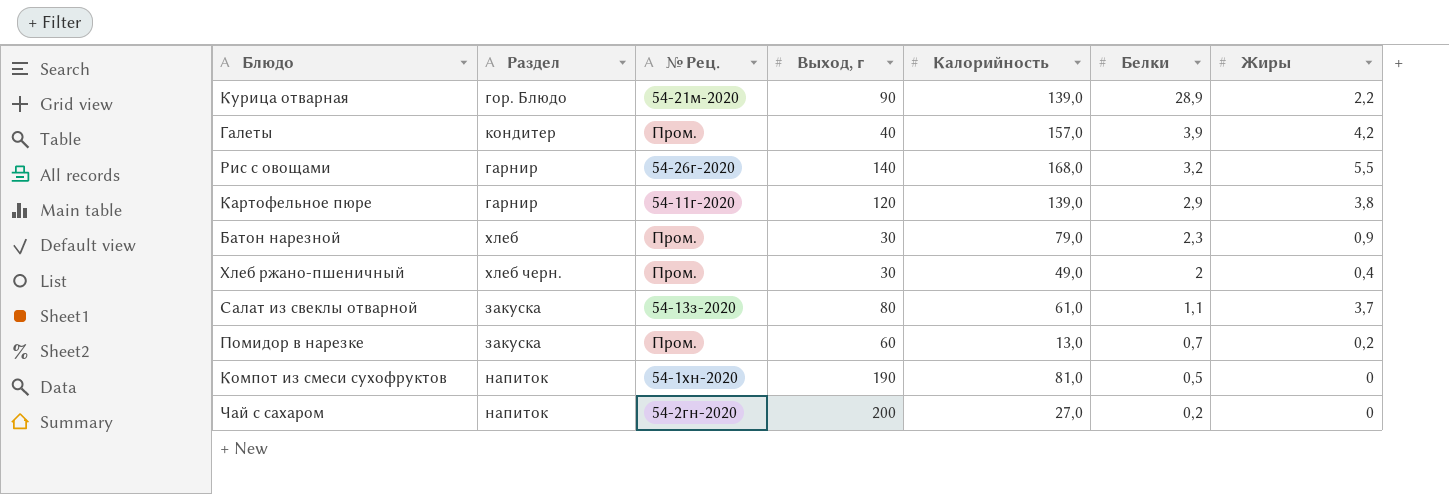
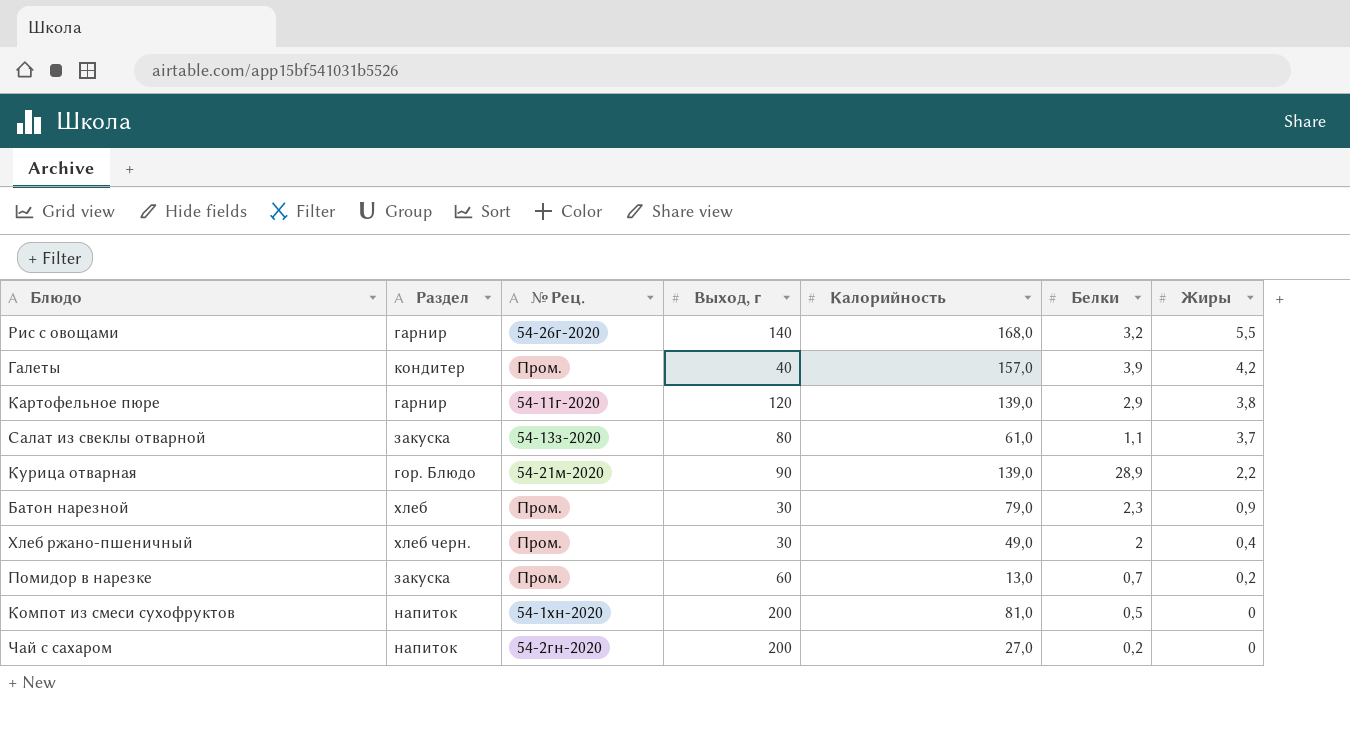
row order: Белки descending -> Жиры descending
Компот из смеси сухофруктов | Выход, г: 190 -> 200

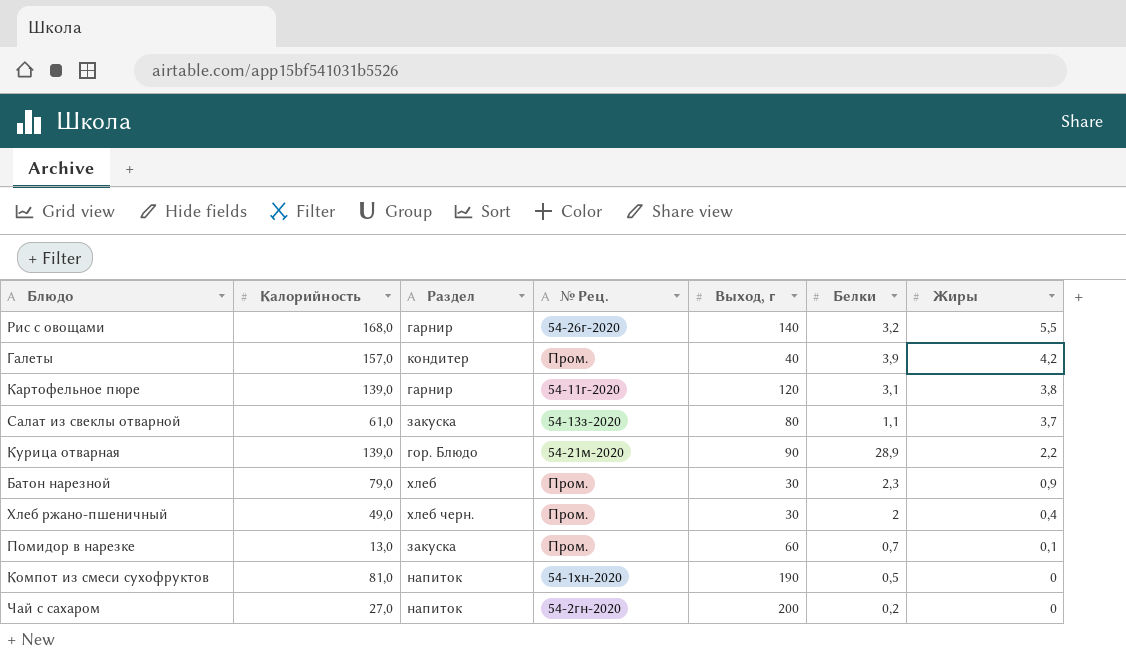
column Калорийность | position: 5 -> 2
Картофельное пюре | Белки: 2,9 -> 3,1
Помидор в нарезке | Жиры: 0,2 -> 0,1
Компот из смеси сухофруктов | Выход, г: 200 -> 190

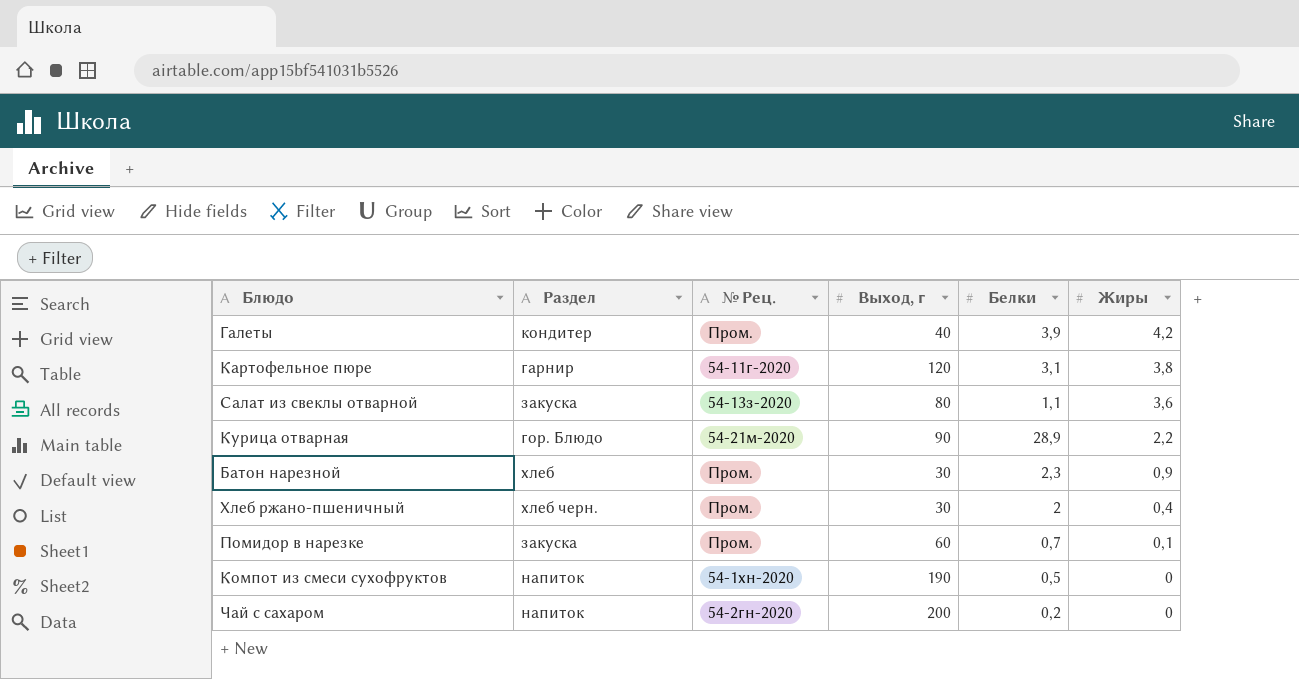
column Калорийность | position: 2 -> none
row Рис с овощами: 168,0 | гарнир | 54-26г-2020 | 140 | 3,2 | 5,5 -> none
Салат из свеклы отварной | Жиры: 3,7 -> 3,6

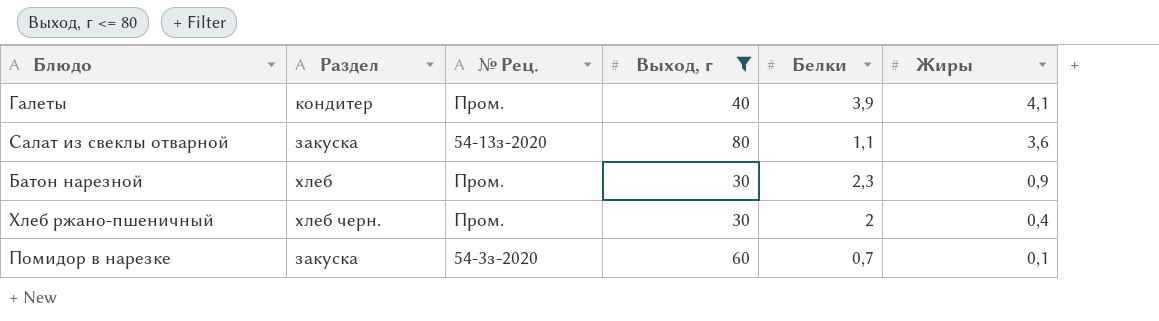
filter: none -> Выход, г <= 80
Галеты | Жиры: 4,2 -> 4,1
Помидор в нарезке | № Рец.: Пром. -> 54-3з-2020

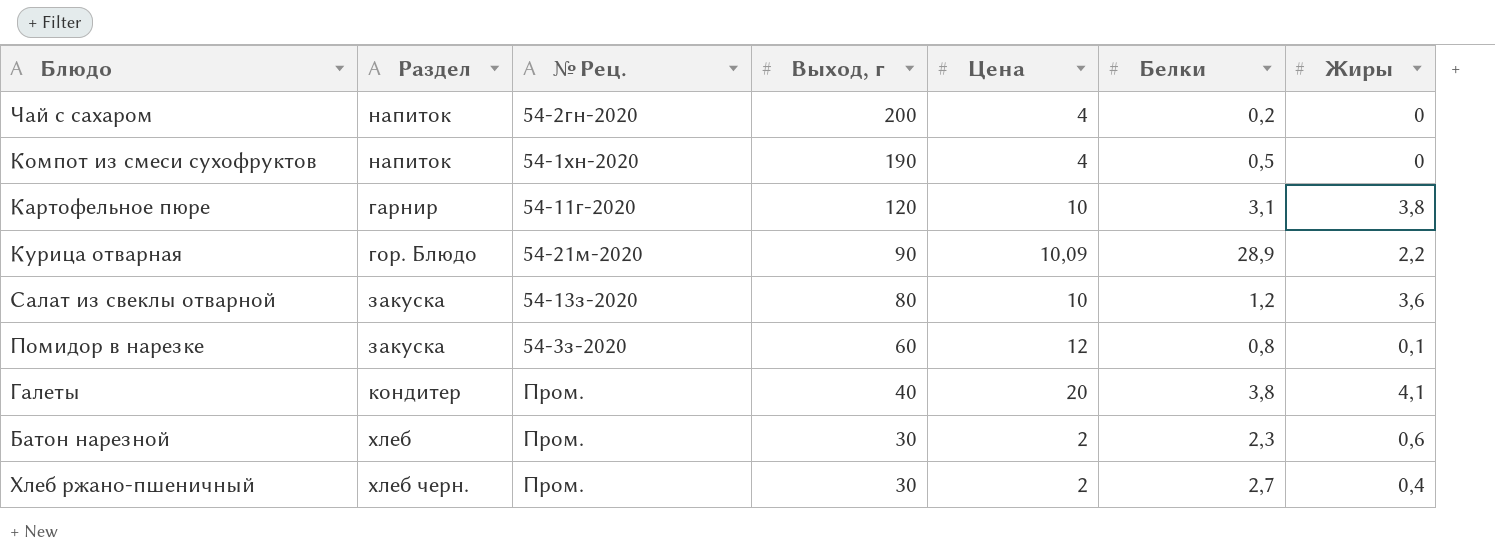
filter: Выход, г <= 80 -> none
row order: Жиры descending -> Выход, г descending
column Цена | position: none -> 5
Салат из свеклы отварной | Белки: 1,1 -> 1,2
Помидор в нарезке | Белки: 0,7 -> 0,8
Галеты | Белки: 3,9 -> 3,8
Батон нарезной | Жиры: 0,9 -> 0,6
Хлеб ржано-пшеничный | Белки: 2 -> 2,7

